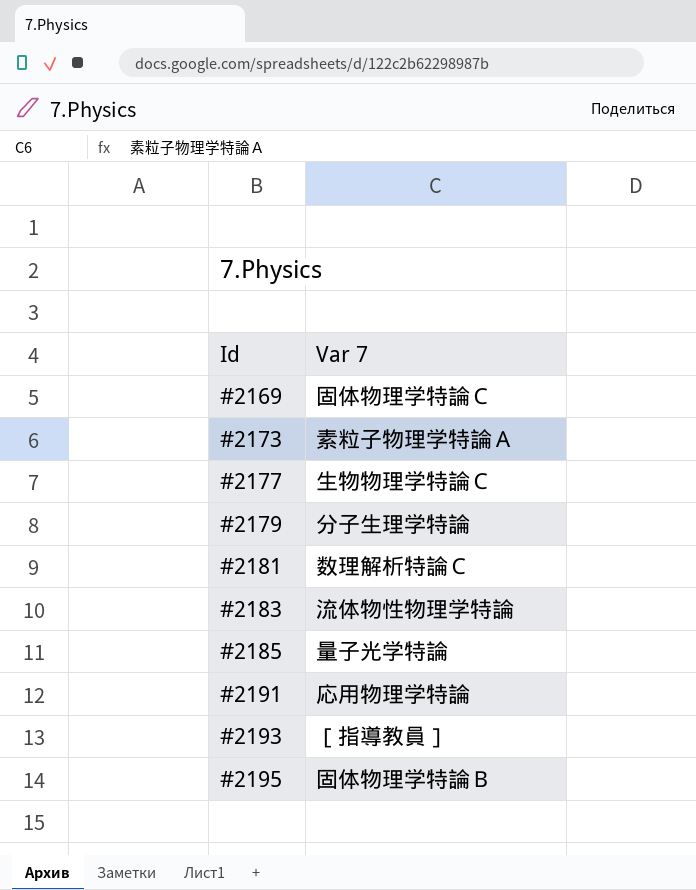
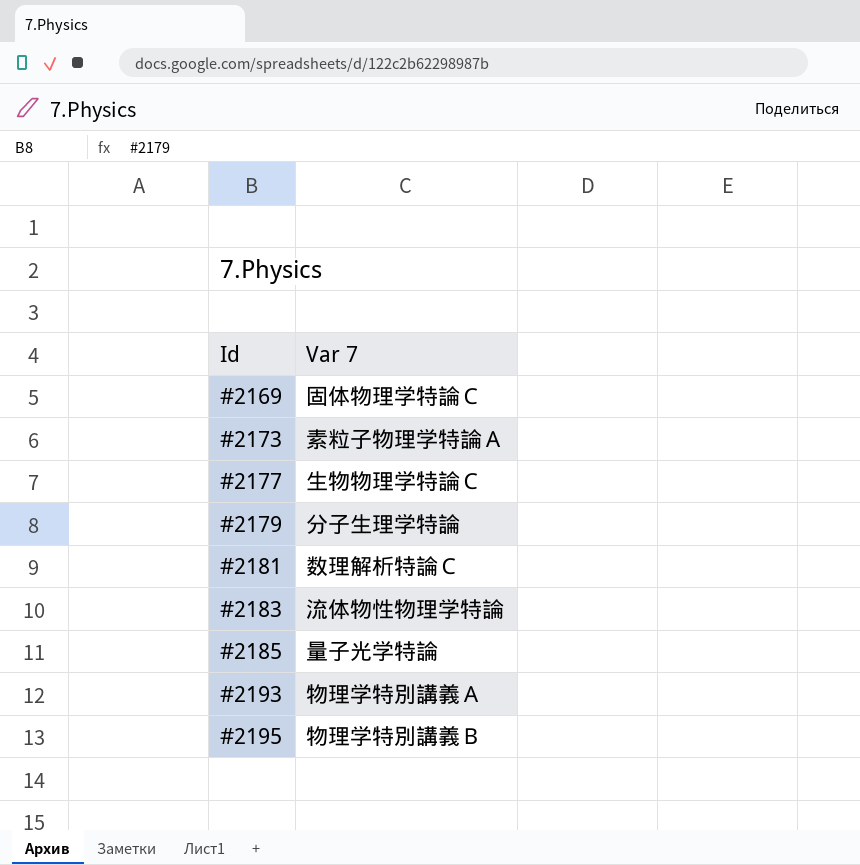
row #2191: 応用物理学特論 -> none
#2193 | Var 7: ［指導教員］ -> 物理学特別講義Ａ
#2195 | Var 7: 固体物理学特論Ｂ -> 物理学特別講義Ｂ

